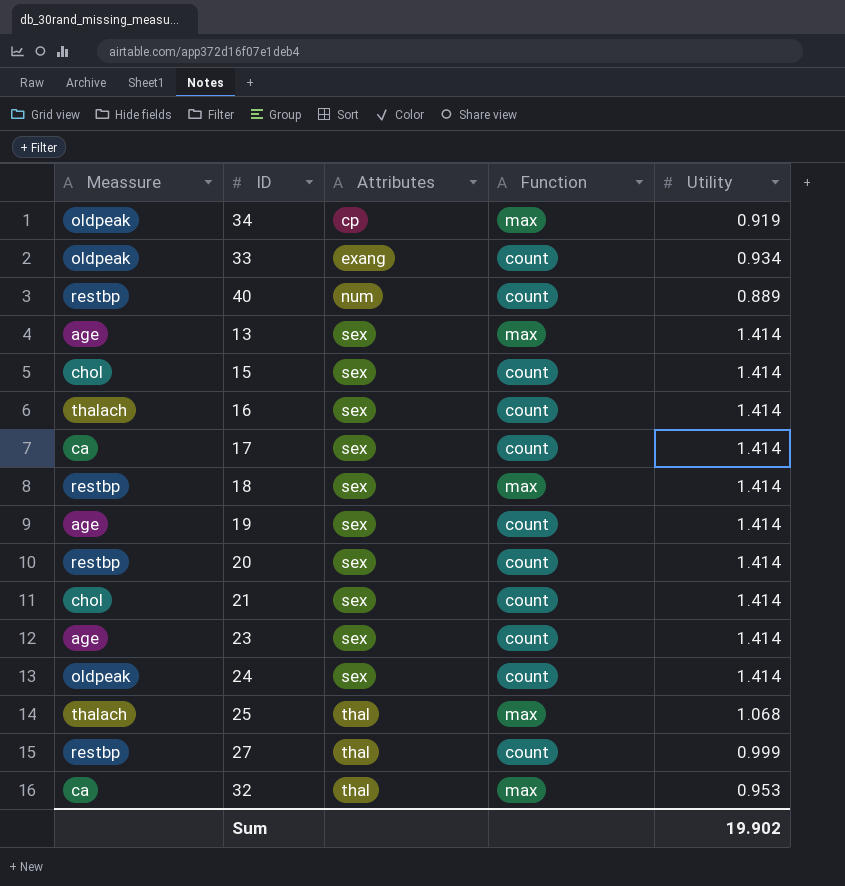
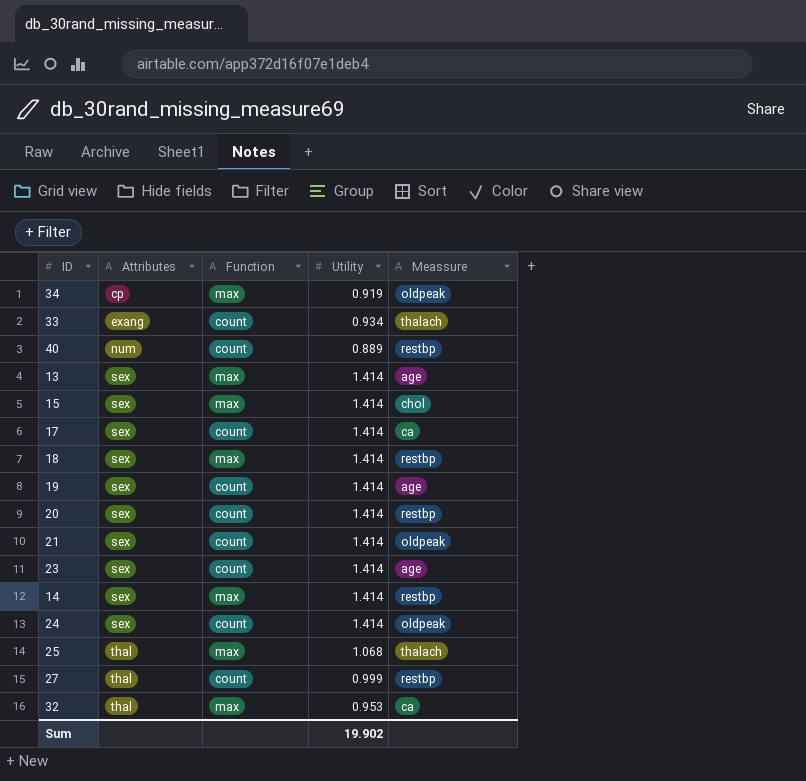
column Meassure | position: 1 -> 5
row 16: thalach | sex | count | 1.414 -> none
33 | Meassure: oldpeak -> thalach
15 | Function: count -> max
21 | Meassure: chol -> oldpeak
row 14: none -> sex | max | 1.414 | restbp

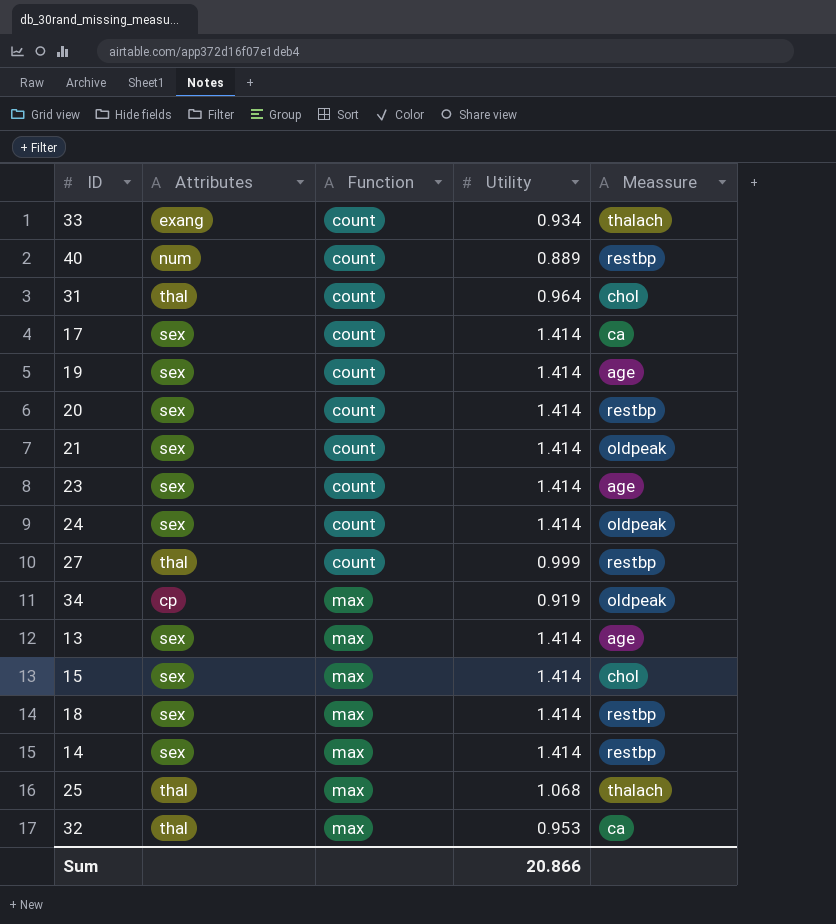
row order: Attributes ascending -> Function ascending
row 31: none -> thal | count | 0.964 | chol
Sum | Utility: 19.902 -> 20.866

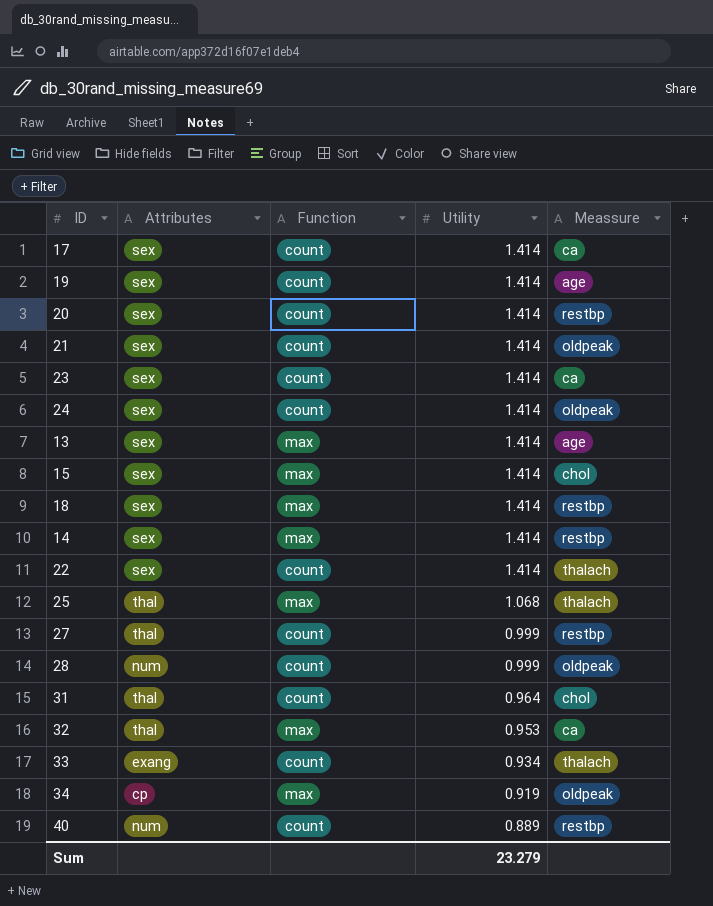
row order: Function ascending -> Utility descending
23 | Meassure: age -> ca
row 22: none -> sex | count | 1.414 | thalach
row 28: none -> num | count | 0.999 | oldpeak
Sum | Utility: 20.866 -> 23.279

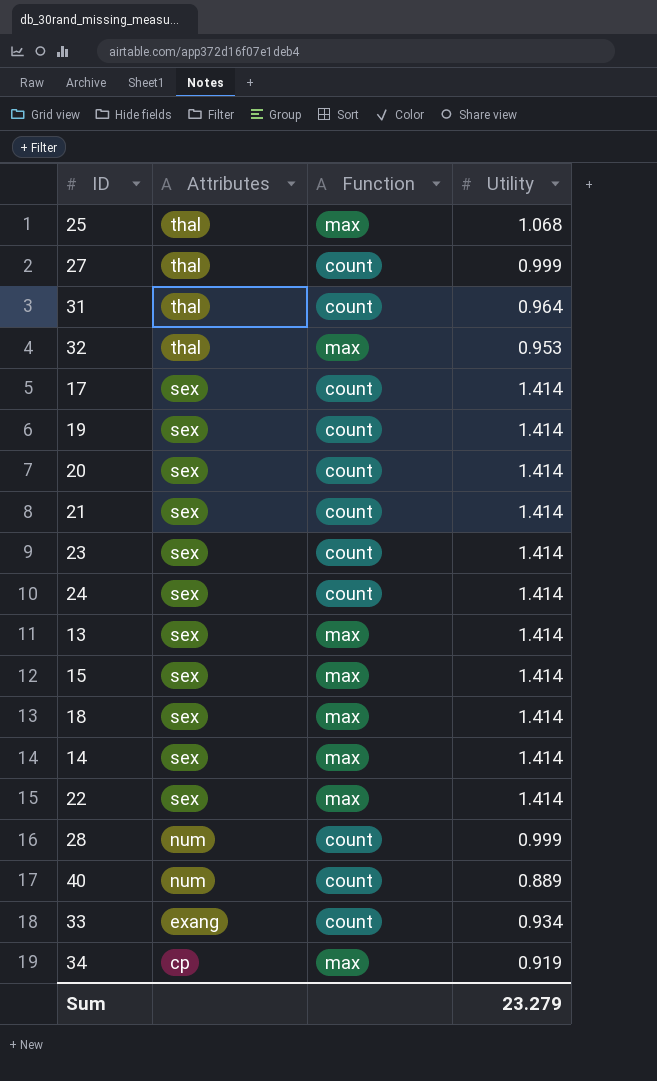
row order: Utility descending -> Attributes descending
column Meassure | position: 5 -> none
22 | Function: count -> max

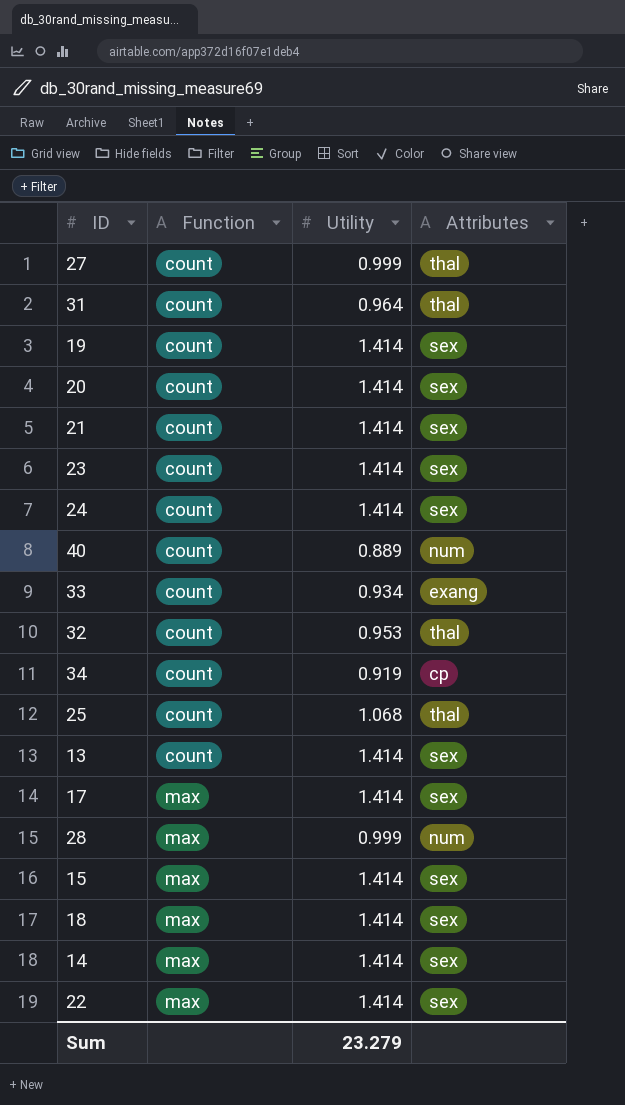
row order: Attributes descending -> Function ascending
column Attributes | position: 2 -> 4
32 | Function: max -> count
34 | Function: max -> count
25 | Function: max -> count
13 | Function: max -> count
17 | Function: count -> max
28 | Function: count -> max

